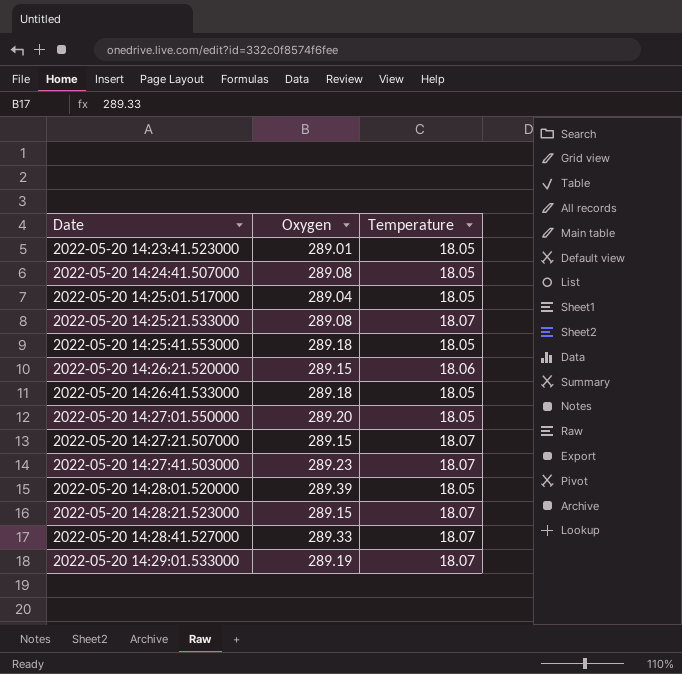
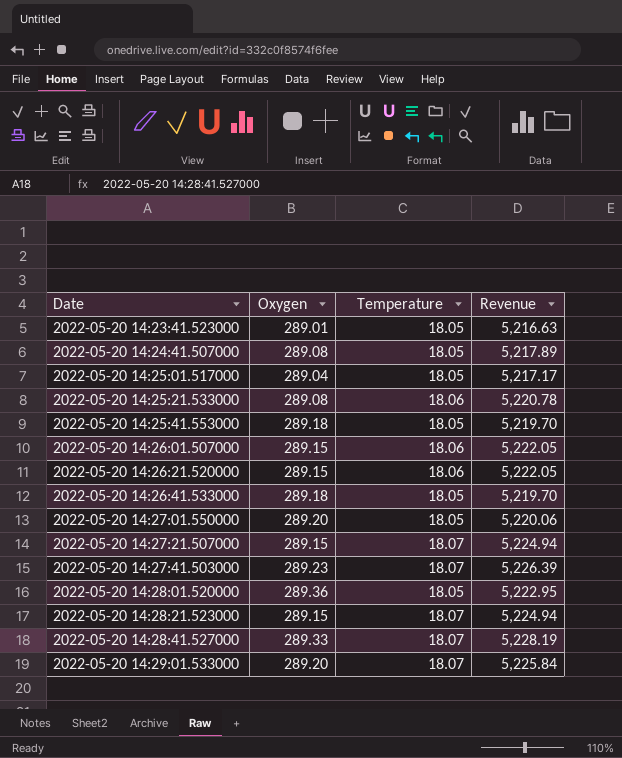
column Revenue | formula: none -> [Oxygen] * [Temperature]
2022-05-20 14:25:21.533000 | Temperature: 18.07 -> 18.06
row 2022-05-20 14:26:01.507000: none -> 289.15 | 18.06 | 5,222.05
2022-05-20 14:28:01.520000 | Oxygen: 289.39 -> 289.36
2022-05-20 14:29:01.533000 | Oxygen: 289.19 -> 289.20

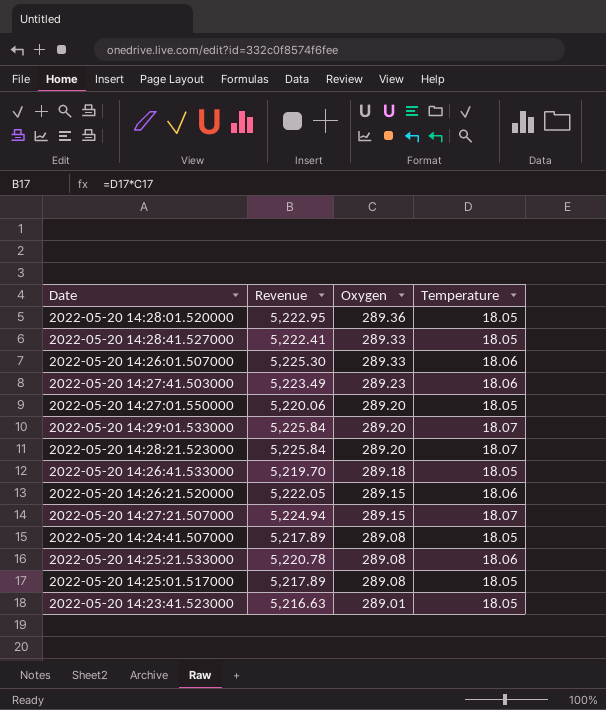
row order: Date ascending -> Oxygen descending
column Revenue | position: 4 -> 2
row 2022-05-20 14:25:41.553000: 289.18 | 18.05 | 5,219.70 -> none
2022-05-20 14:28:41.527000 | Revenue: 5,228.19 -> 5,222.41
2022-05-20 14:28:41.527000 | Temperature: 18.07 -> 18.05
2022-05-20 14:26:01.507000 | Revenue: 5,222.05 -> 5,225.30
2022-05-20 14:26:01.507000 | Oxygen: 289.15 -> 289.33
2022-05-20 14:27:41.503000 | Revenue: 5,226.39 -> 5,223.49
2022-05-20 14:27:41.503000 | Temperature: 18.07 -> 18.06
2022-05-20 14:28:21.523000 | Revenue: 5,224.94 -> 5,225.84
2022-05-20 14:28:21.523000 | Oxygen: 289.15 -> 289.20
2022-05-20 14:25:01.517000 | Revenue: 5,217.17 -> 5,217.89
2022-05-20 14:25:01.517000 | Oxygen: 289.04 -> 289.08

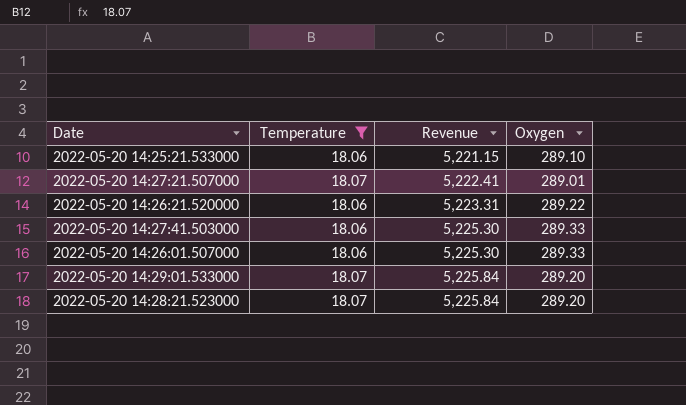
filter: none -> Temperature != 18.05
row order: Oxygen descending -> Revenue ascending
column Temperature | position: 4 -> 2
2022-05-20 14:25:21.533000 | Revenue: 5,220.78 -> 5,221.15
2022-05-20 14:25:21.533000 | Oxygen: 289.08 -> 289.10
2022-05-20 14:27:21.507000 | Revenue: 5,224.94 -> 5,222.41
2022-05-20 14:27:21.507000 | Oxygen: 289.15 -> 289.01
2022-05-20 14:26:21.520000 | Revenue: 5,222.05 -> 5,223.31
2022-05-20 14:26:21.520000 | Oxygen: 289.15 -> 289.22
2022-05-20 14:27:41.503000 | Revenue: 5,223.49 -> 5,225.30
2022-05-20 14:27:41.503000 | Oxygen: 289.23 -> 289.33

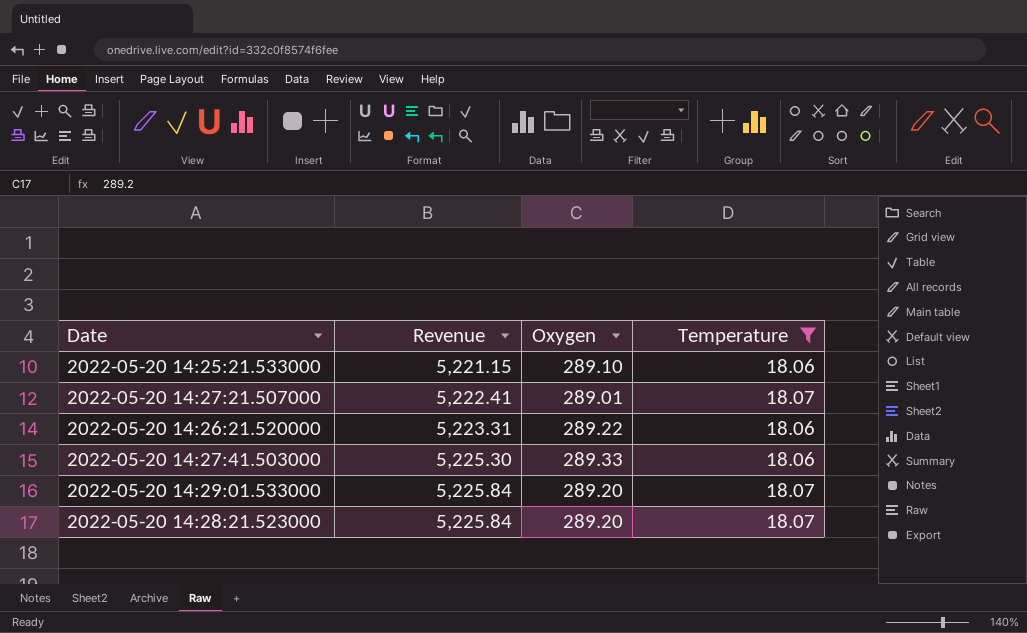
column Temperature | position: 2 -> 4
row 2022-05-20 14:26:01.507000: 18.06 | 5,225.30 | 289.33 -> none

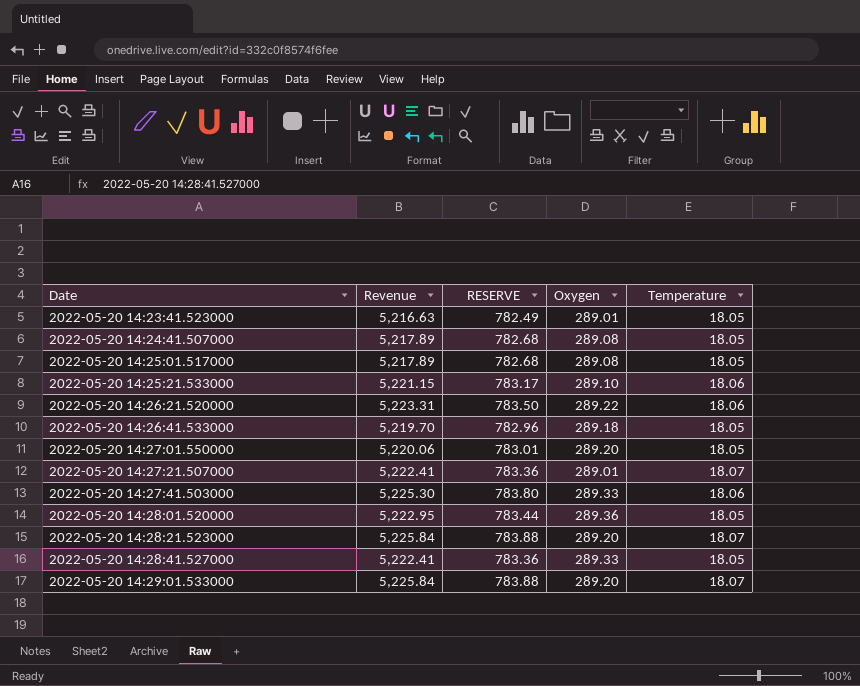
filter: Temperature != 18.05 -> none
row order: Revenue ascending -> Date ascending
column RESERVE | formula: none -> [Revenue] * 0.15

